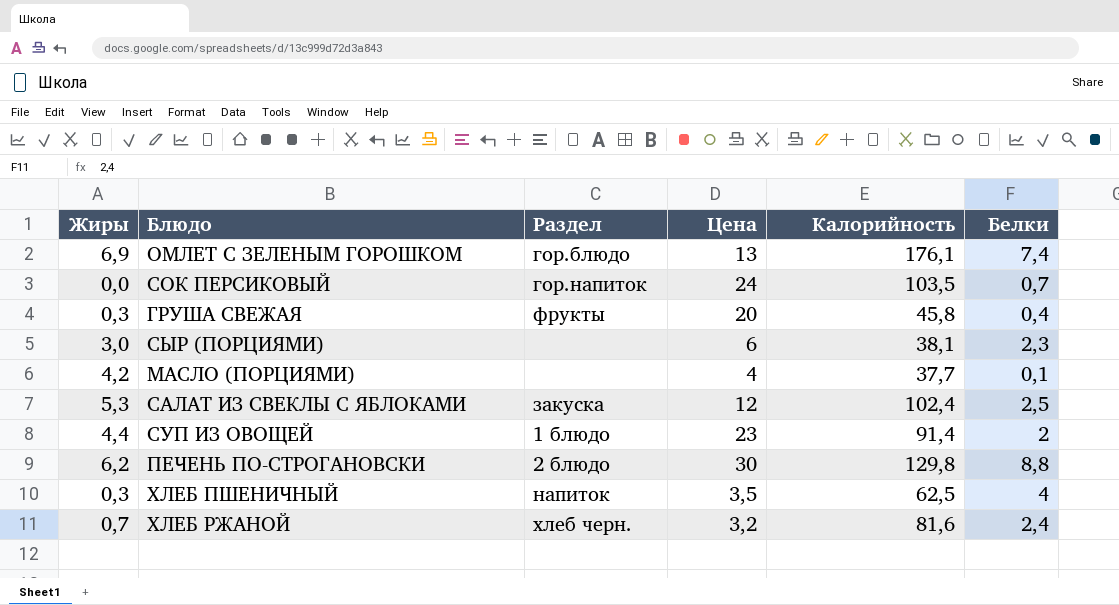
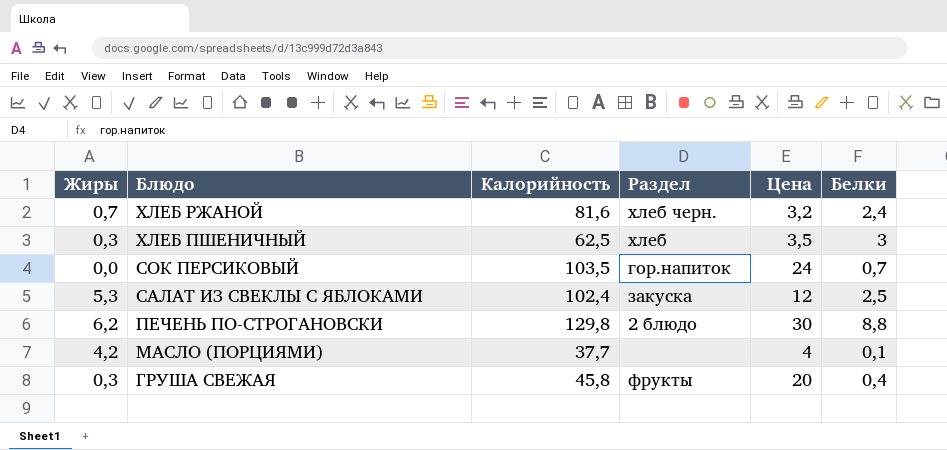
row order: none -> Блюдо descending
column Калорийность | position: 5 -> 3
row ОМЛЕТ С ЗЕЛЕНЫМ ГОРОШКОМ: 6,9 | гор.блюдо | 13 | 176,1 | 7,4 -> none
row СЫР (ПОРЦИЯМИ): 3,0 | none | 6 | 38,1 | 2,3 -> none
row СУП ИЗ ОВОЩЕЙ: 4,4 | 1 блюдо | 23 | 91,4 | 2 -> none
ХЛЕБ ПШЕНИЧНЫЙ | Раздел: напиток -> хлеб
ХЛЕБ ПШЕНИЧНЫЙ | Белки: 4 -> 3

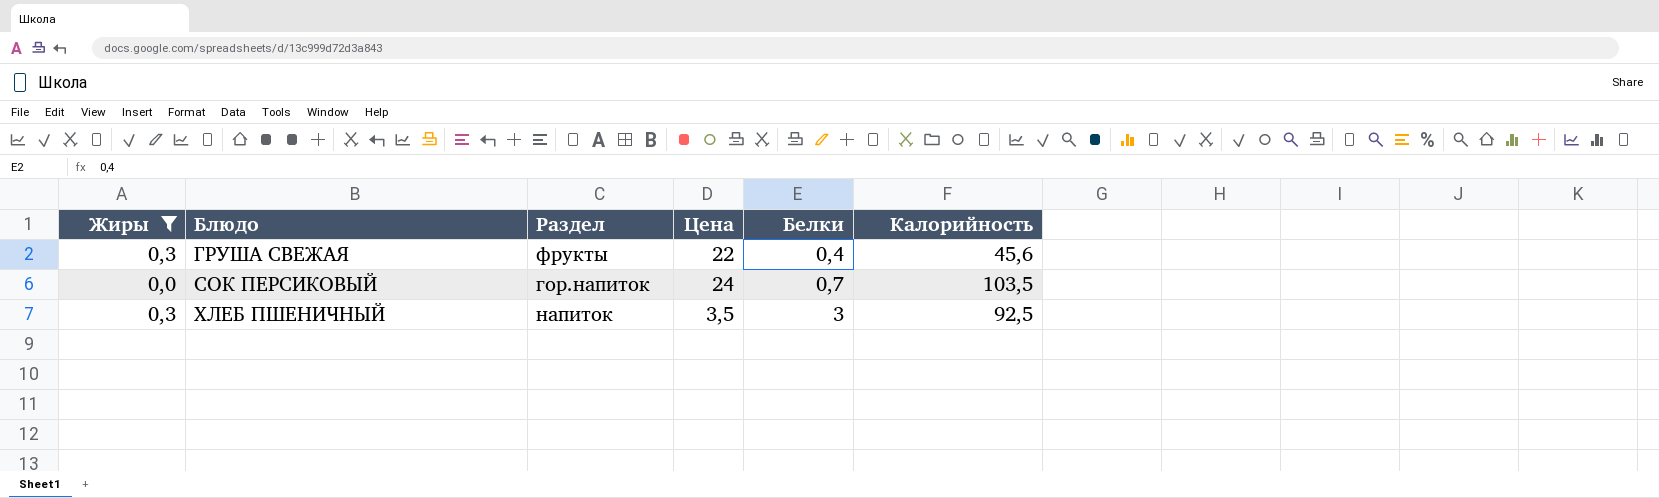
filter: none -> Жиры <= 0,3
row order: Блюдо descending -> Блюдо ascending
column Калорийность | position: 3 -> 6
ГРУША СВЕЖАЯ | Цена: 20 -> 22
ГРУША СВЕЖАЯ | Калорийность: 45,8 -> 45,6
ХЛЕБ ПШЕНИЧНЫЙ | Раздел: хлеб -> напиток
ХЛЕБ ПШЕНИЧНЫЙ | Калорийность: 62,5 -> 92,5

